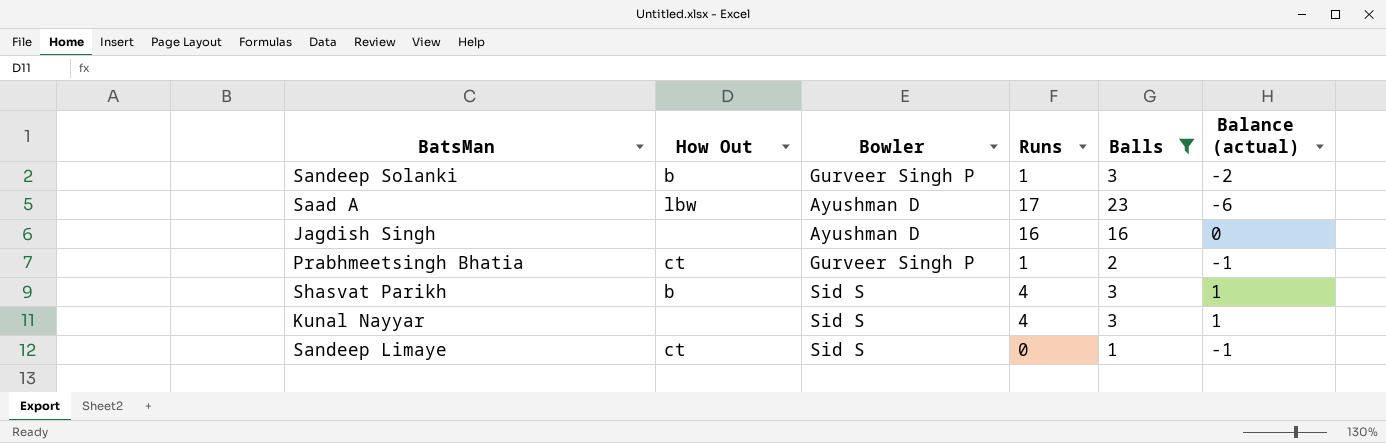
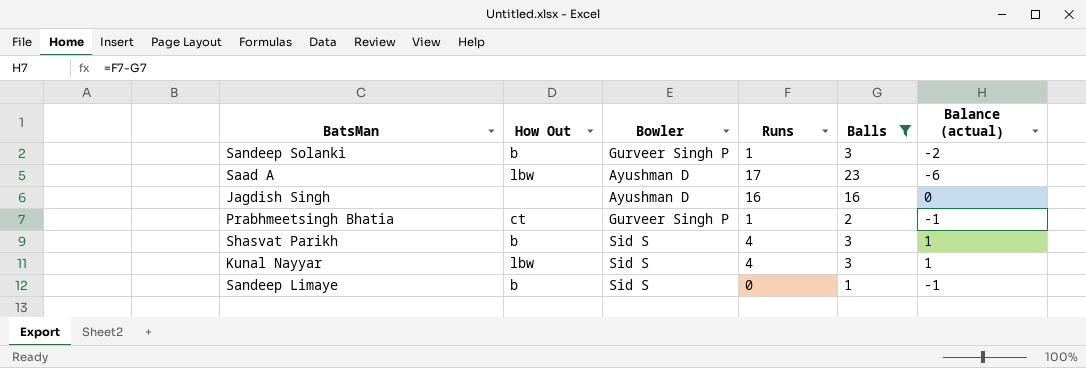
Kunal Nayyar | How Out: none -> lbw
Sandeep Limaye | How Out: ct -> b

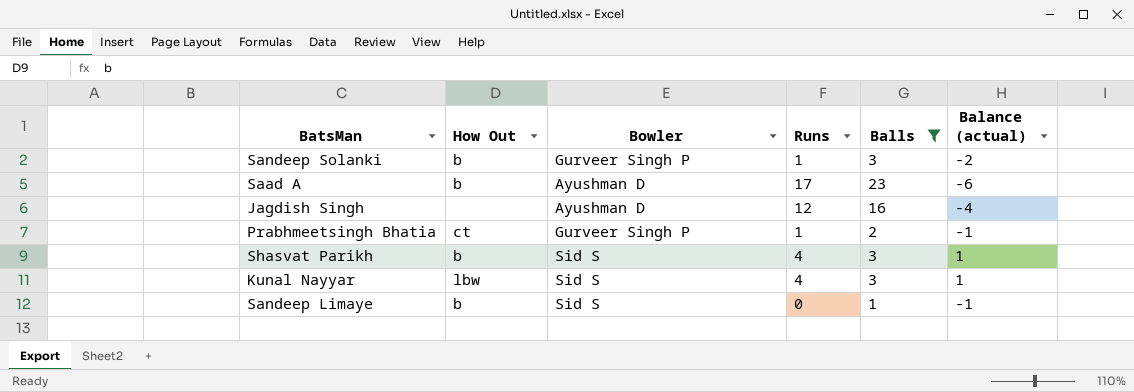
Saad A | How Out: lbw -> b
Jagdish Singh | Runs: 16 -> 12
Jagdish Singh | Balance (actual): 0 -> -4

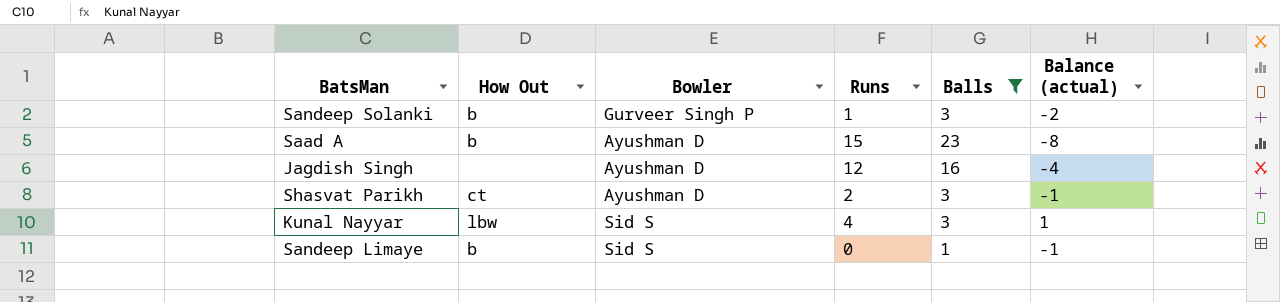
row Prabhmeetsingh Bhatia: ct | Gurveer Singh P | 1 | 2 | -1 -> none
Saad A | Runs: 17 -> 15
Saad A | Balance (actual): -6 -> -8
Shasvat Parikh | How Out: b -> ct
Shasvat Parikh | Bowler: Sid S -> Ayushman D
Shasvat Parikh | Runs: 4 -> 2
Shasvat Parikh | Balance (actual): 1 -> -1

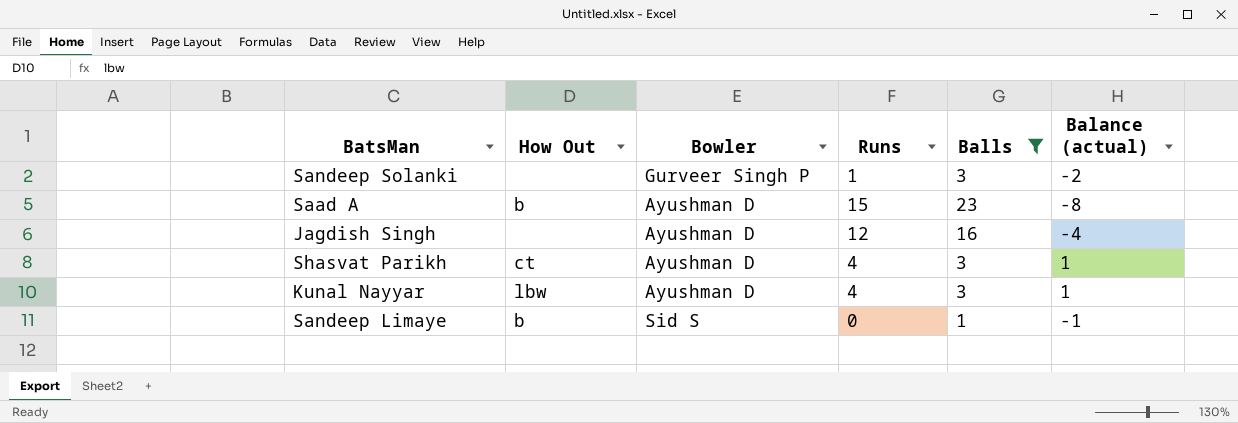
Sandeep Solanki | How Out: b -> none
Shasvat Parikh | Runs: 2 -> 4
Shasvat Parikh | Balance (actual): -1 -> 1
Kunal Nayyar | Bowler: Sid S -> Ayushman D

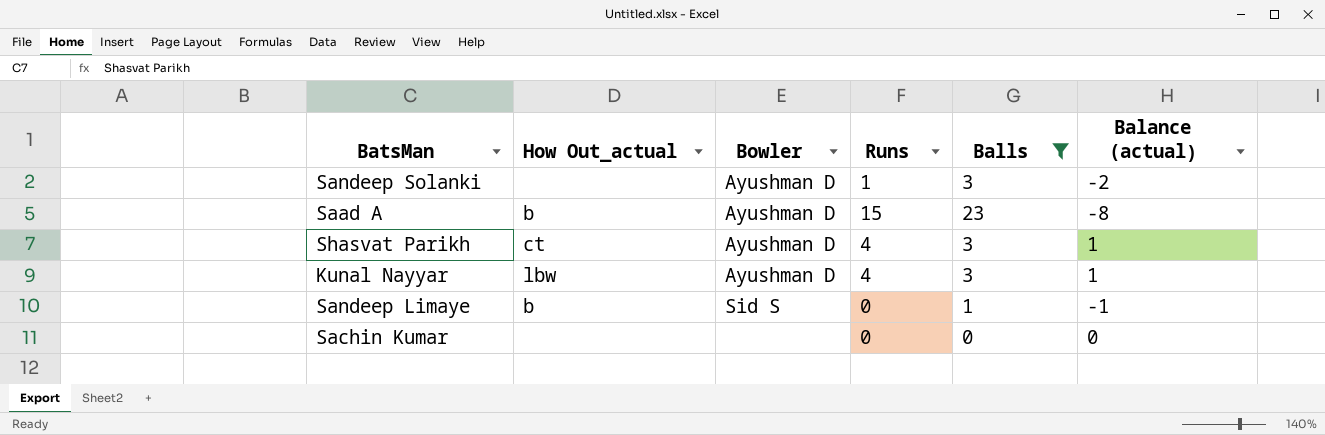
column name: How Out -> How Out_actual
row Jagdish Singh: none | Ayushman D | 12 | 16 | -4 -> none
Sandeep Solanki | Bowler: Gurveer Singh P -> Ayushman D
row Sachin Kumar: none -> none | none | 0 | 0 | 0

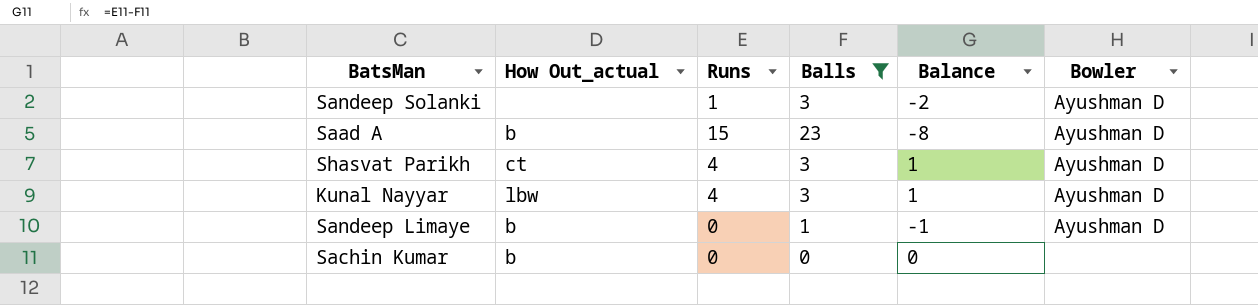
column name: Balance (actual) -> Balance
column Bowler | position: 3 -> 6
Sandeep Limaye | Bowler: Sid S -> Ayushman D
Sachin Kumar | How Out_actual: none -> b

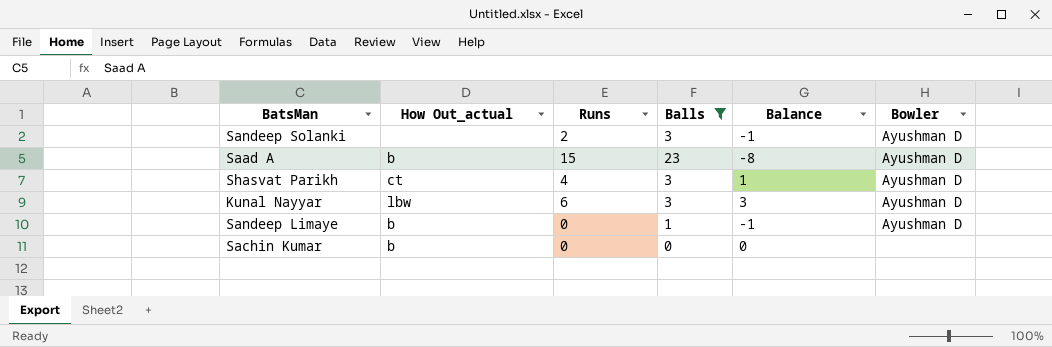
Sandeep Solanki | Runs: 1 -> 2
Sandeep Solanki | Balance: -2 -> -1
Kunal Nayyar | Runs: 4 -> 6
Kunal Nayyar | Balance: 1 -> 3

